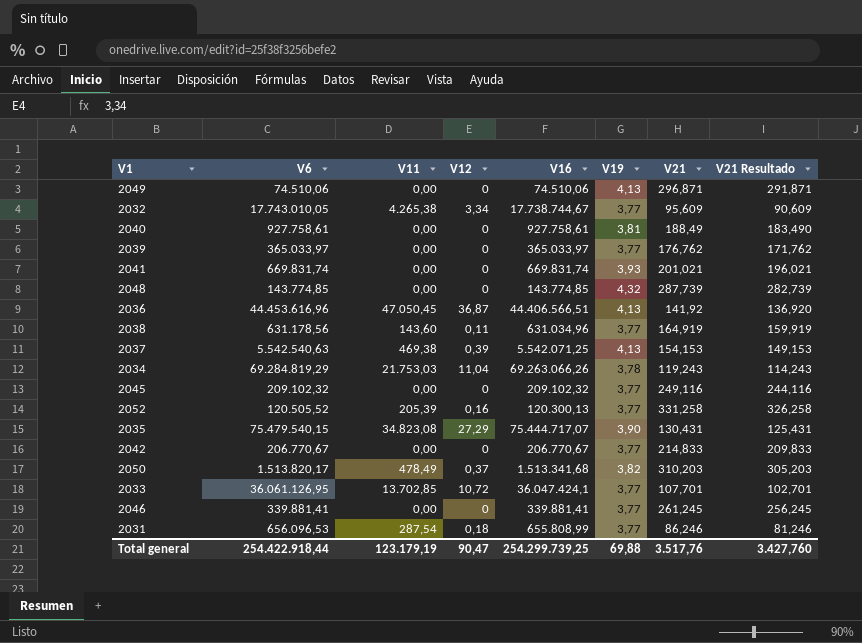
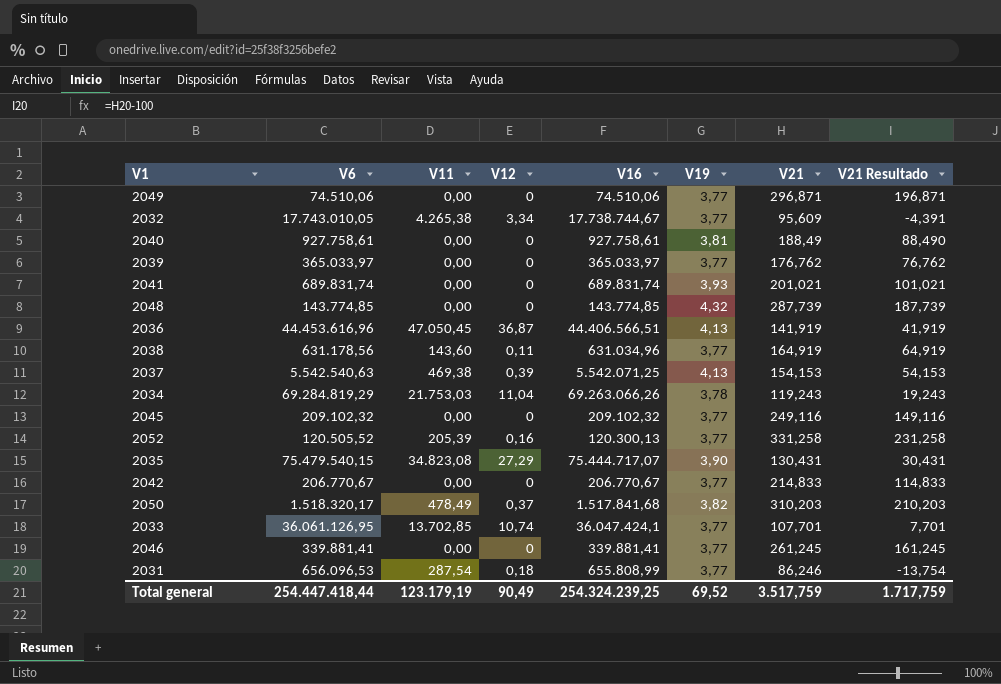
column V21 Resultado | formula: [V21] - 5 -> [V21] - 100
2049 | V19: 4,13 -> 3,77
2041 | V6: 669.831,74 -> 689.831,74
2041 | V16: 669.831,74 -> 689.831,74
2036 | V21: 141,92 -> 141,919
2050 | V6: 1.513.820,17 -> 1.518.320,17
2050 | V16: 1.513.341,68 -> 1.517.841,68
2033 | V12: 10,72 -> 10,74
Total general | V6: 254.422.918,44 -> 254.447.418,44
Total general | V12: 90,47 -> 90,49
Total general | V16: 254.299.739,25 -> 254.324.239,25
Total general | V19: 69,88 -> 69,52
Total general | V21: 3.517,76 -> 3.517,759
Total general | V21 Resultado: 3.427,760 -> 1.717,759

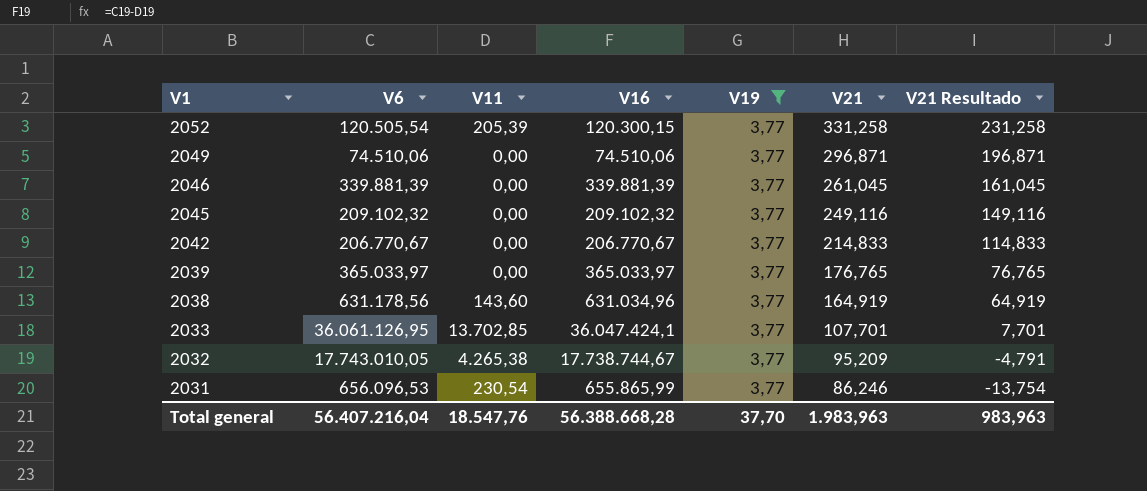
filter: none -> V19 = 3,77
row order: none -> V1 descending
column V12 | position: 4 -> none
2052 | V6: 120.505,52 -> 120.505,54
2052 | V16: 120.300,13 -> 120.300,15
2046 | V6: 339.881,41 -> 339.881,39
2046 | V16: 339.881,41 -> 339.881,39
2046 | V21: 261,245 -> 261,045
2046 | V21 Resultado: 161,245 -> 161,045
2039 | V21: 176,762 -> 176,765
2039 | V21 Resultado: 76,762 -> 76,765
2032 | V21: 95,609 -> 95,209
2032 | V21 Resultado: -4,391 -> -4,791
2031 | V11: 287,54 -> 230,54
2031 | V16: 655.808,99 -> 655.865,99
Total general | V6: 254.447.418,44 -> 56.407.216,04
Total general | V11: 123.179,19 -> 18.547,76
Total general | V16: 254.324.239,25 -> 56.388.668,28
Total general | V19: 69,52 -> 37,70
Total general | V21: 3.517,759 -> 1.983,963
Total general | V21 Resultado: 1.717,759 -> 983,963

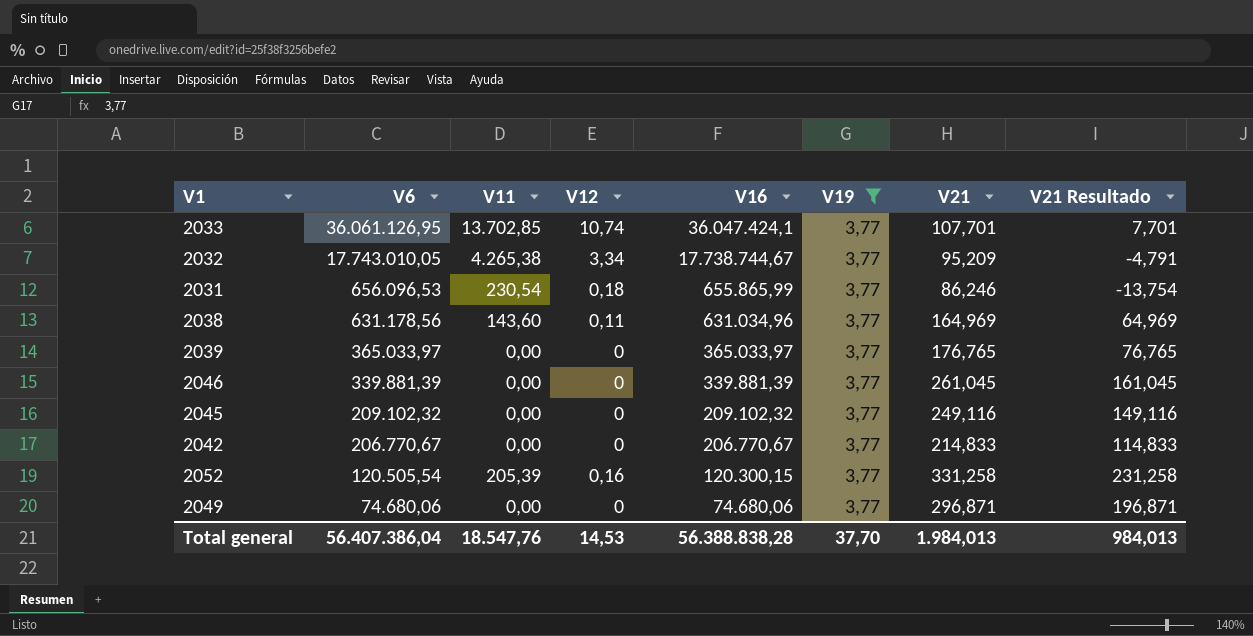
row order: V1 descending -> V6 descending
column V12 | position: none -> 4
2038 | V21: 164,919 -> 164,969
2038 | V21 Resultado: 64,919 -> 64,969
2049 | V6: 74.510,06 -> 74.680,06
2049 | V16: 74.510,06 -> 74.680,06
Total general | V6: 56.407.216,04 -> 56.407.386,04
Total general | V16: 56.388.668,28 -> 56.388.838,28
Total general | V21: 1.983,963 -> 1.984,013
Total general | V21 Resultado: 983,963 -> 984,013

